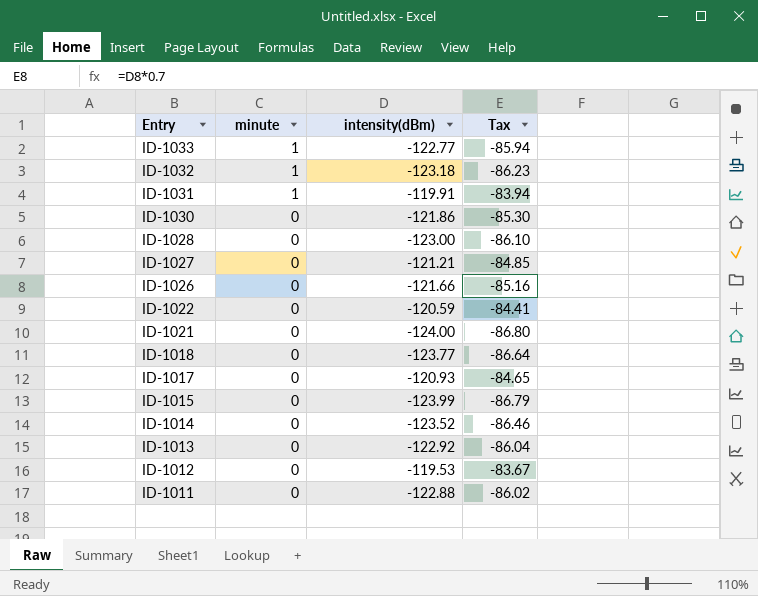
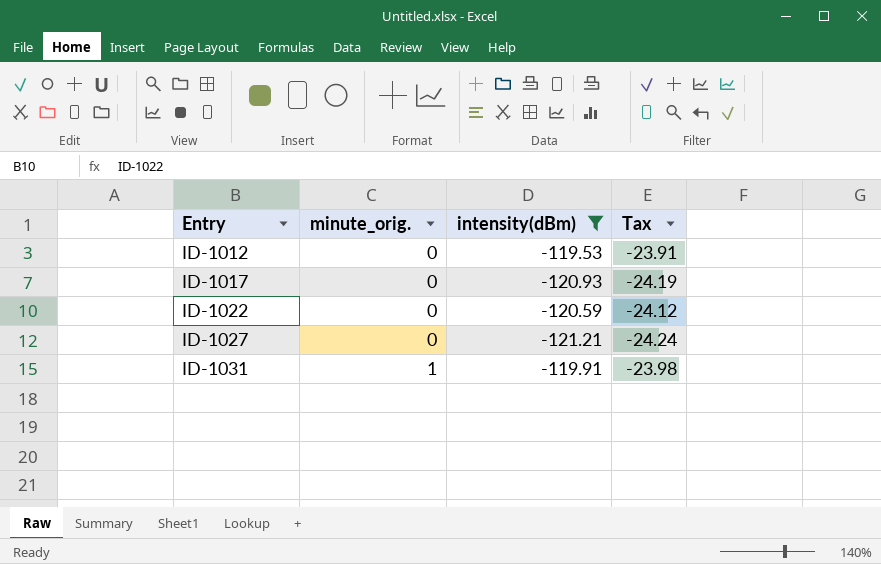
filter: none -> intensity(dBm) >= -121.21
row order: Entry descending -> Entry ascending
column name: minute -> minute_orig.
column Tax | formula: [intensity(dBm)] * 0.7 -> [intensity(dBm)] * 0.2

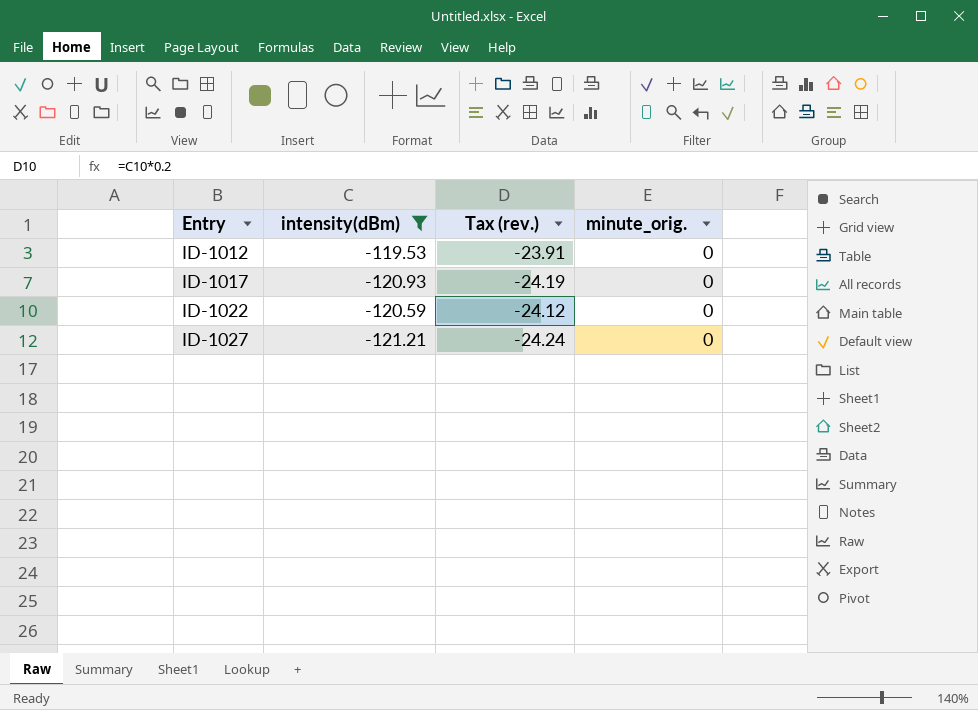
column name: Tax -> Tax (rev.)
column minute_orig. | position: 2 -> 4
row ID-1031: 1 | -119.91 | -23.98 -> none

